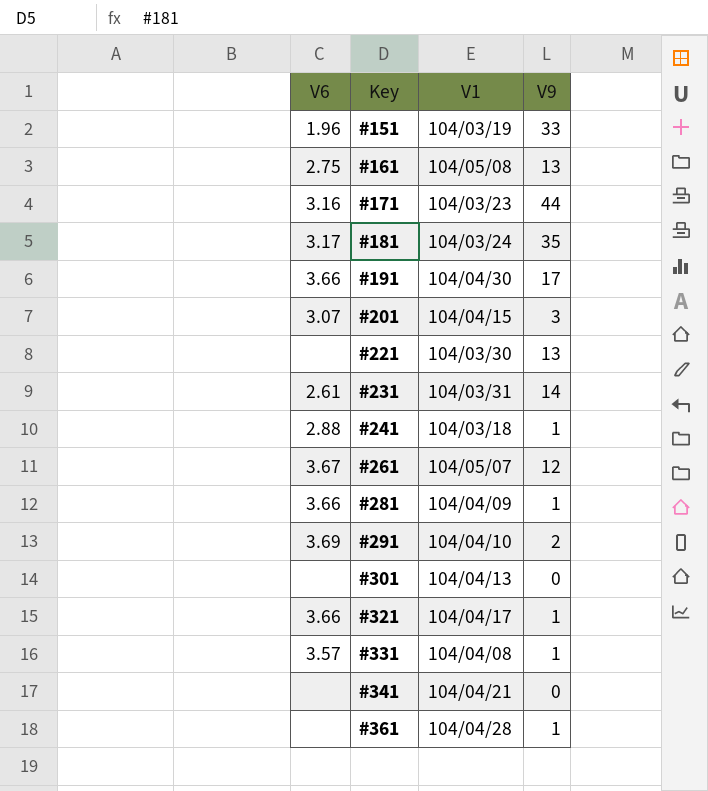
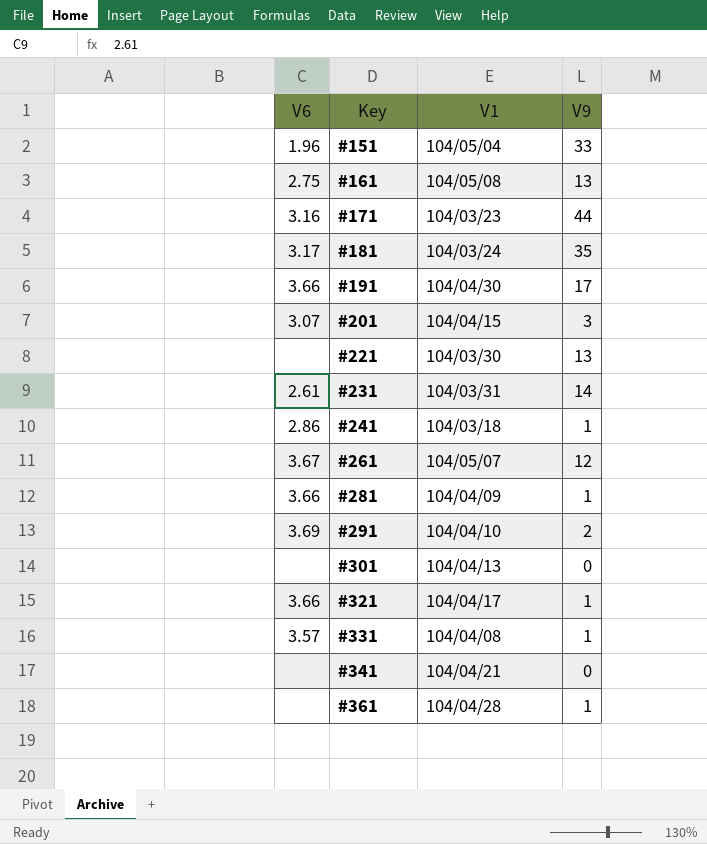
#151 | V1: 104/03/19 -> 104/05/04
#241 | V6: 2.88 -> 2.86

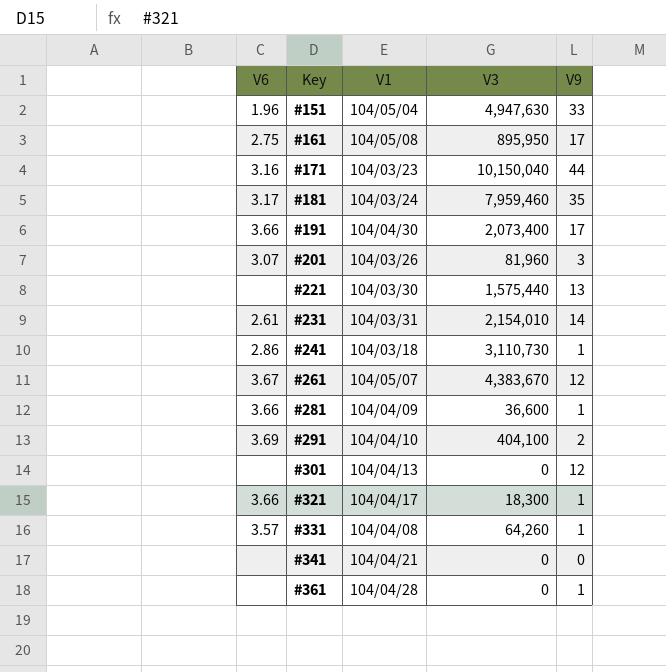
column V3 | position: none -> 4
#161 | V9: 13 -> 17
#201 | V1: 104/04/15 -> 104/03/26
#301 | V9: 0 -> 12

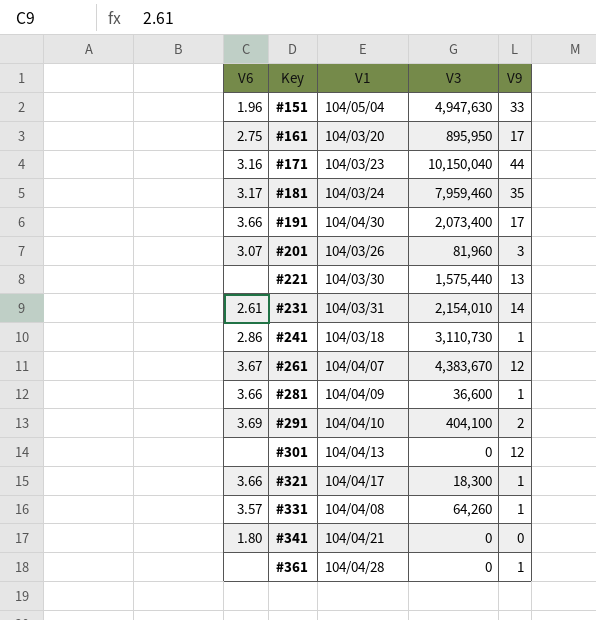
#161 | V1: 104/05/08 -> 104/03/20
#261 | V1: 104/05/07 -> 104/04/07
#341 | V6: none -> 1.80

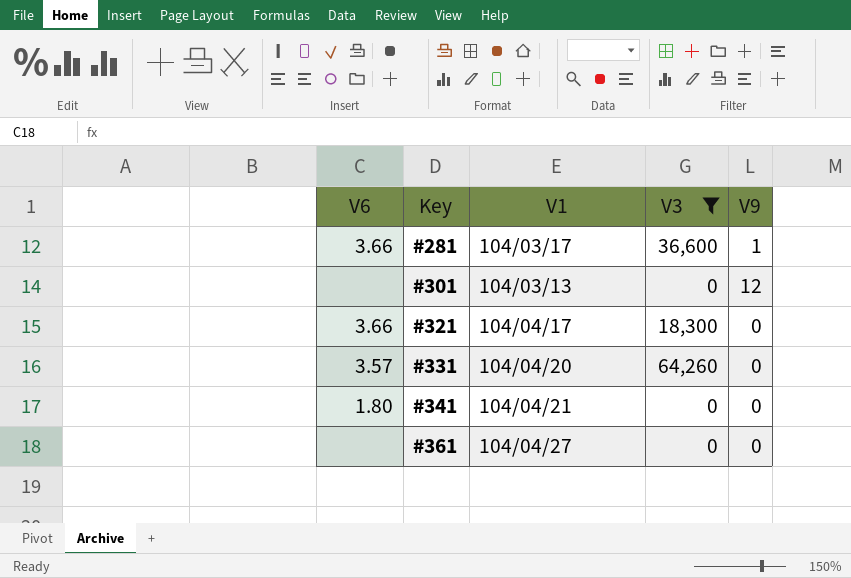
filter: none -> V3 <= 64,260
#281 | V1: 104/04/09 -> 104/03/17
#301 | V1: 104/04/13 -> 104/03/13
#321 | V9: 1 -> 0
#331 | V1: 104/04/08 -> 104/04/20
#331 | V9: 1 -> 0
#361 | V1: 104/04/28 -> 104/04/27
#361 | V9: 1 -> 0

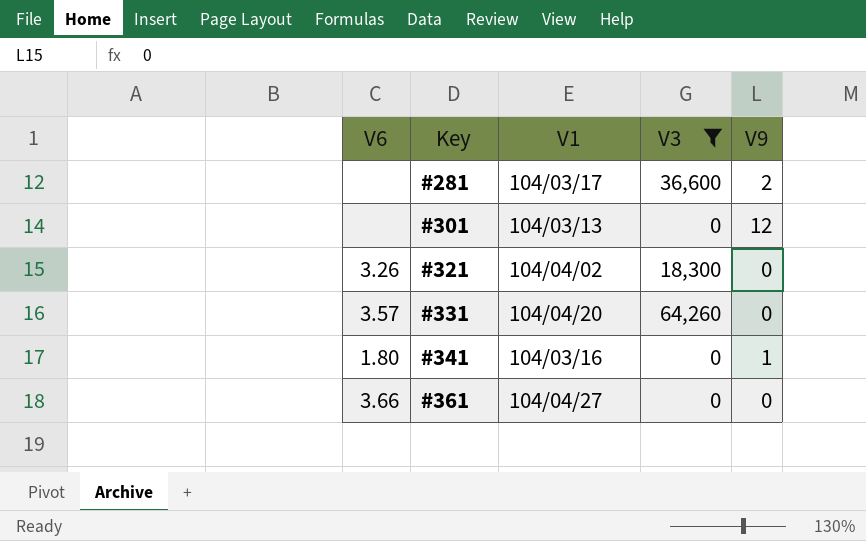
#281 | V6: 3.66 -> none
#281 | V9: 1 -> 2
#321 | V6: 3.66 -> 3.26
#321 | V1: 104/04/17 -> 104/04/02
#341 | V1: 104/04/21 -> 104/03/16
#341 | V9: 0 -> 1
#361 | V6: none -> 3.66

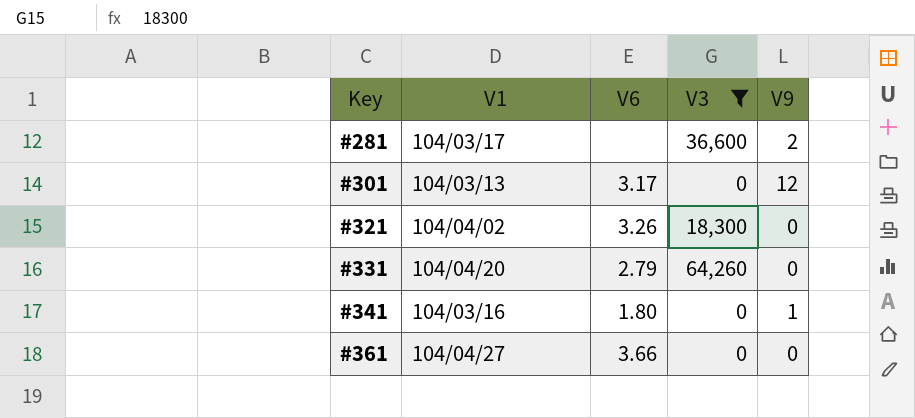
column V6 | position: 1 -> 3
#301 | V6: none -> 3.17
#331 | V6: 3.57 -> 2.79

